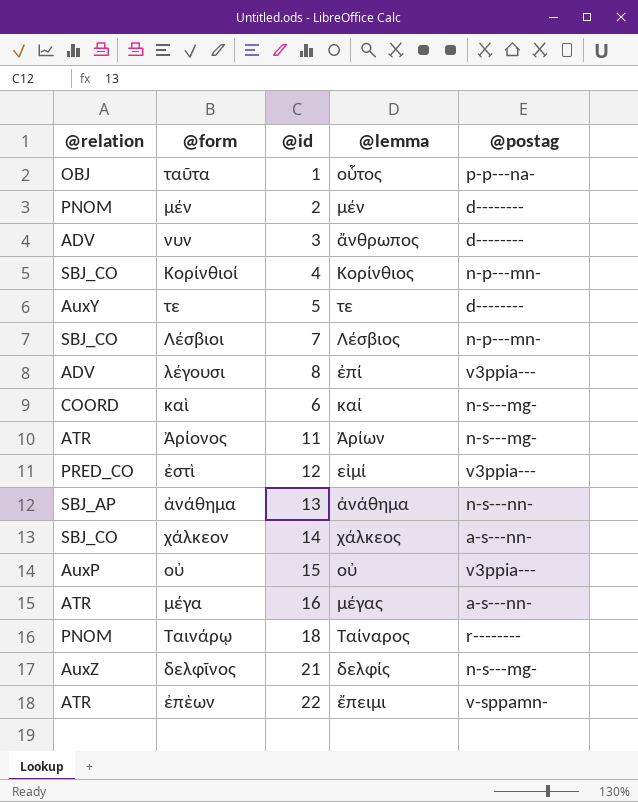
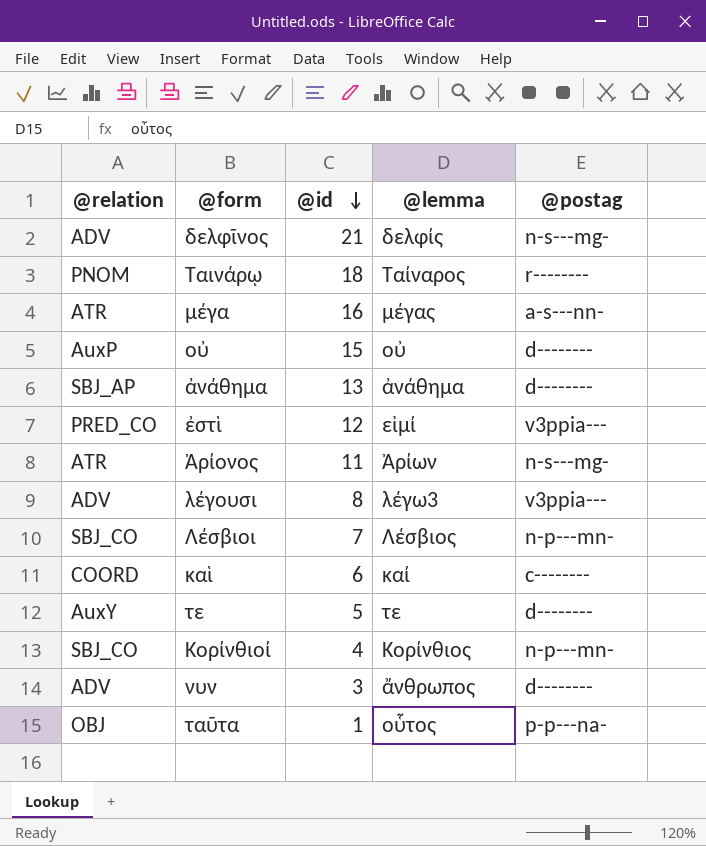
row order: none -> @id descending
row μέν: PNOM | 2 | μέν | d-------- -> none
row χάλκεον: SBJ_CO | 14 | χάλκεος | a-s---nn- -> none
row ἐπὲων: ATR | 22 | ἔπειμι | v-sppamn- -> none
δελφῖνος | @relation: AuxZ -> ADV
οὐ | @postag: v3ppia--- -> d--------
ἀνάθημα | @postag: n-s---nn- -> d--------
λέγουσι | @lemma: ἐπί -> λέγω3
καὶ | @postag: n-s---mg- -> c--------

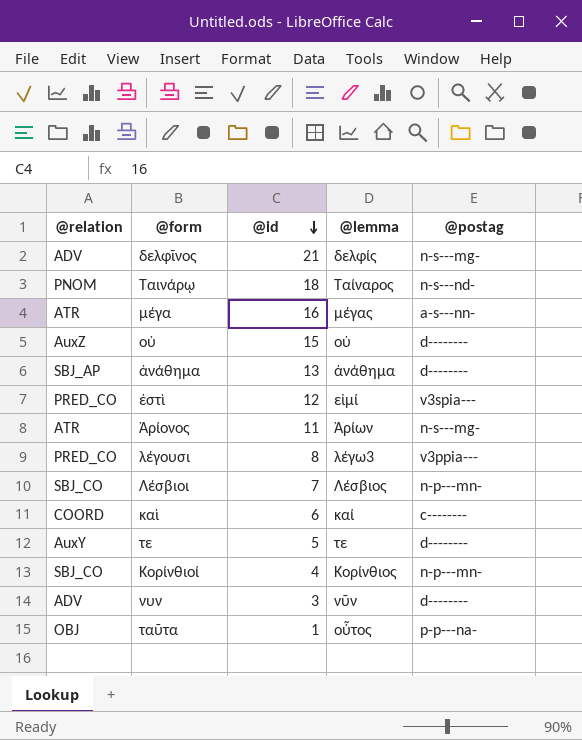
Ταινάρῳ | @postag: r-------- -> n-s---nd-
οὐ | @relation: AuxP -> AuxZ
ἐστὶ | @postag: v3ppia--- -> v3spia---
λέγουσι | @relation: ADV -> PRED_CO
νυν | @lemma: ἄνθρωπος -> νῦν

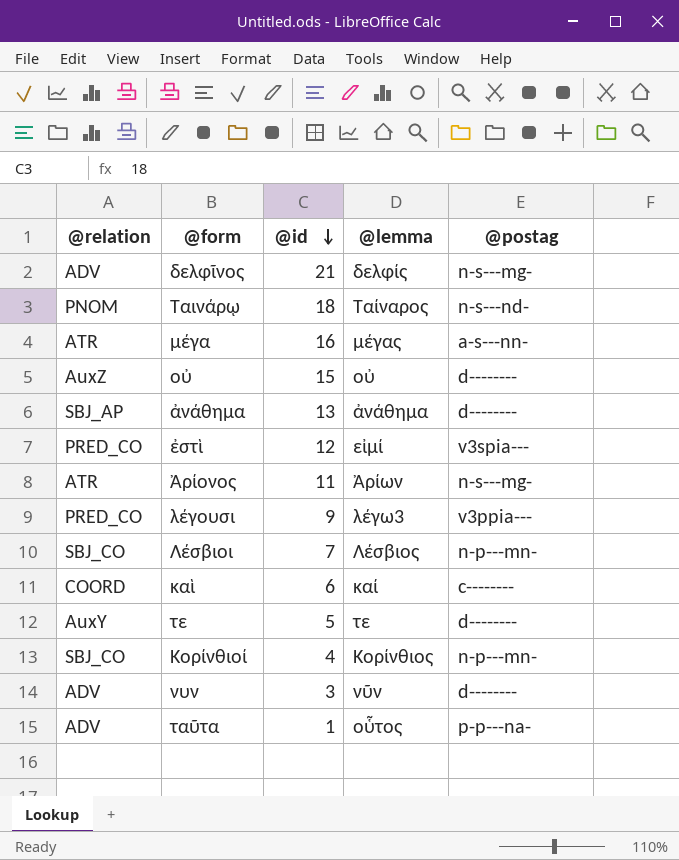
λέγουσι | @id: 8 -> 9
ταῦτα | @relation: OBJ -> ADV

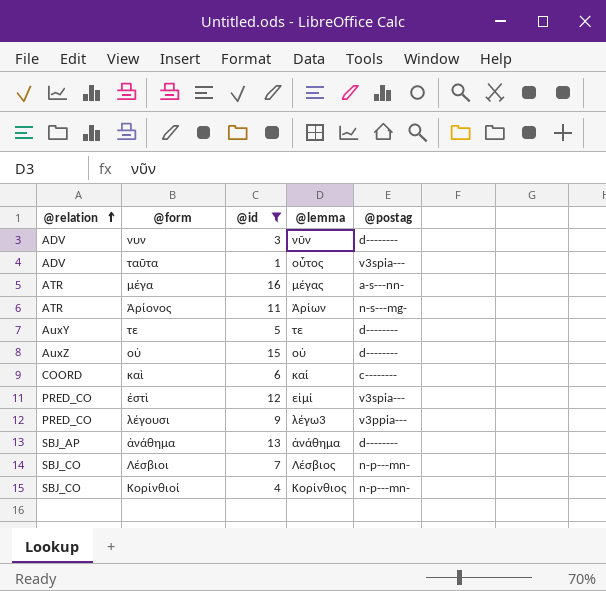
filter: none -> @id <= 16
row order: @id descending -> @relation ascending
ταῦτα | @postag: p-p---na- -> v3spia---

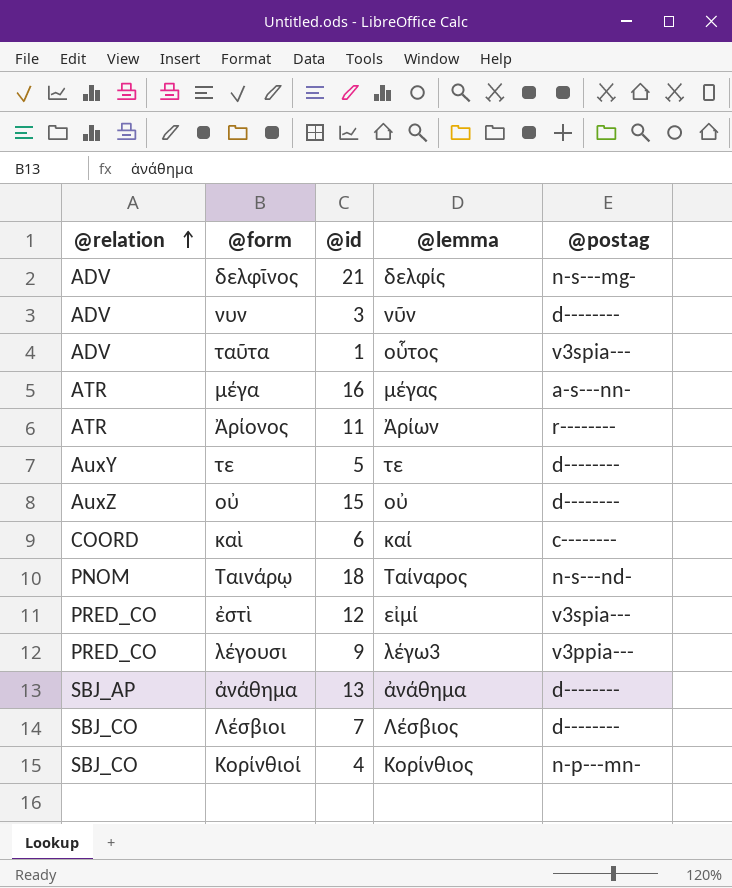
filter: @id <= 16 -> none
Ἀρίονος | @postag: n-s---mg- -> r--------
Λέσβιοι | @postag: n-p---mn- -> d--------

